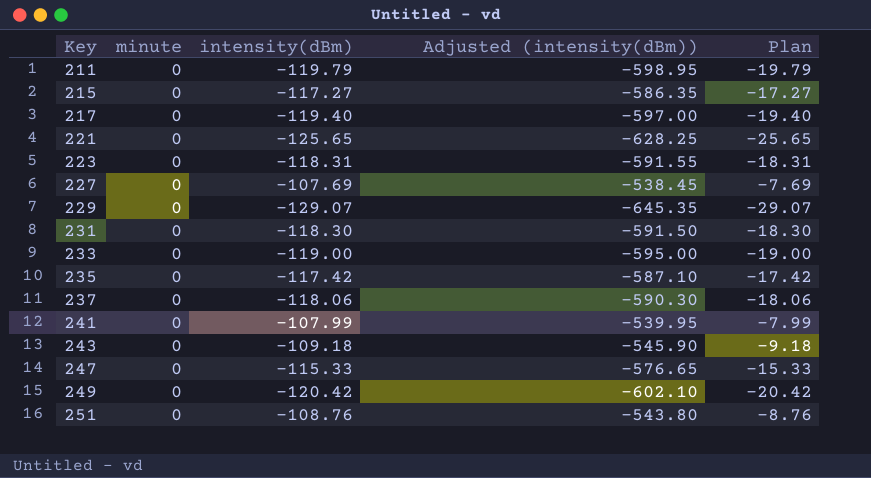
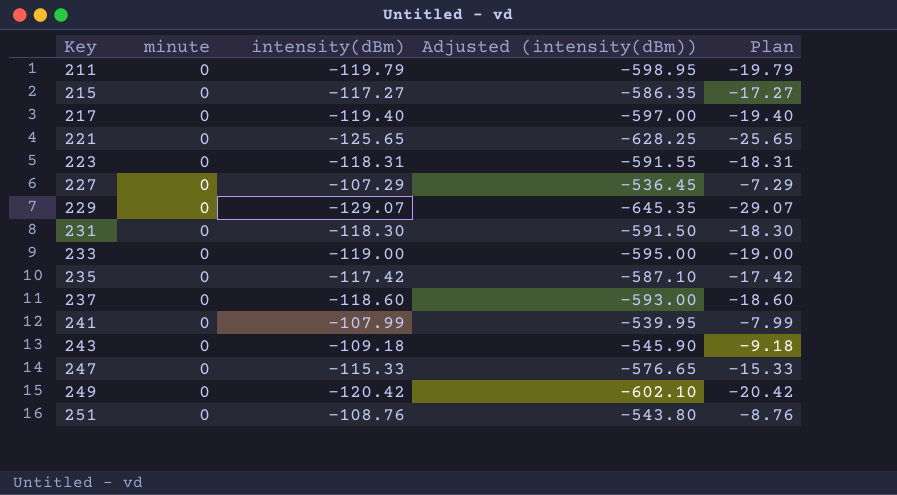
227 | intensity(dBm): -107.69 -> -107.29
227 | Adjusted (intensity(dBm)): -538.45 -> -536.45
227 | Plan: -7.69 -> -7.29
237 | intensity(dBm): -118.06 -> -118.60
237 | Adjusted (intensity(dBm)): -590.30 -> -593.00
237 | Plan: -18.06 -> -18.60

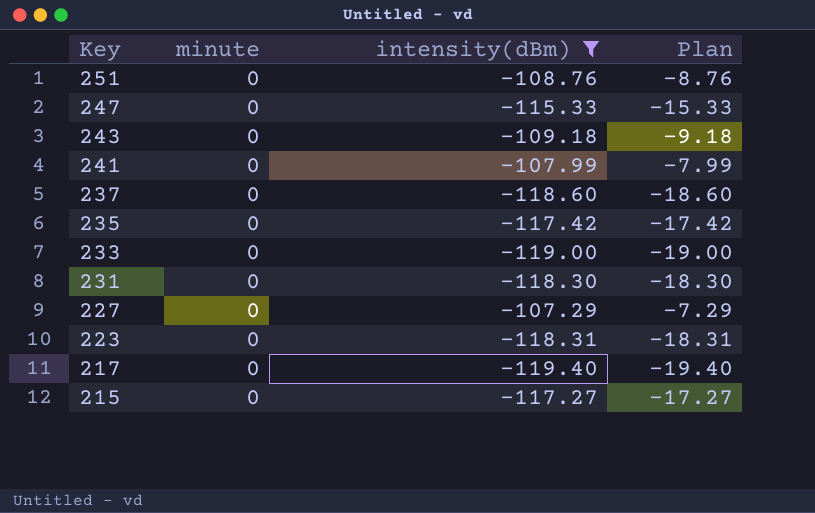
filter: none -> intensity(dBm) >= -119.40
row order: Key ascending -> Key descending
column Adjusted (intensity(dBm)) | formula: [intensity(dBm)] * 5 -> none

